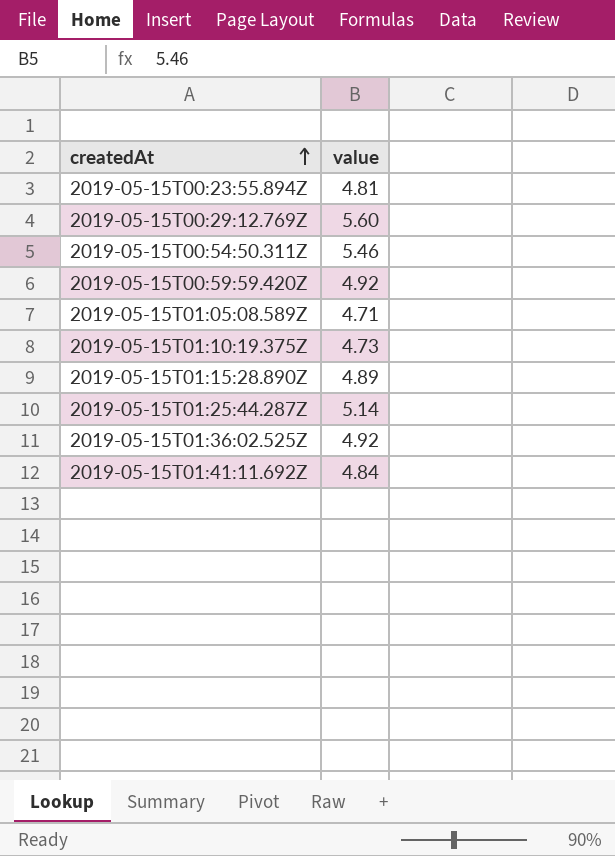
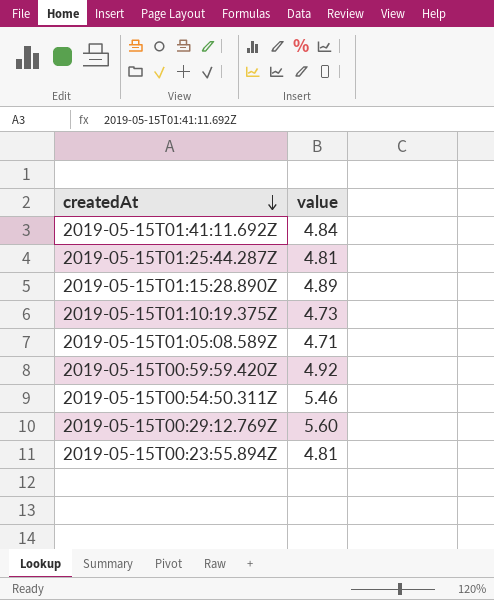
row order: createdAt ascending -> createdAt descending
row 2019-05-15T01:36:02.525Z: 4.92 -> none
2019-05-15T01:25:44.287Z | value: 5.14 -> 4.81

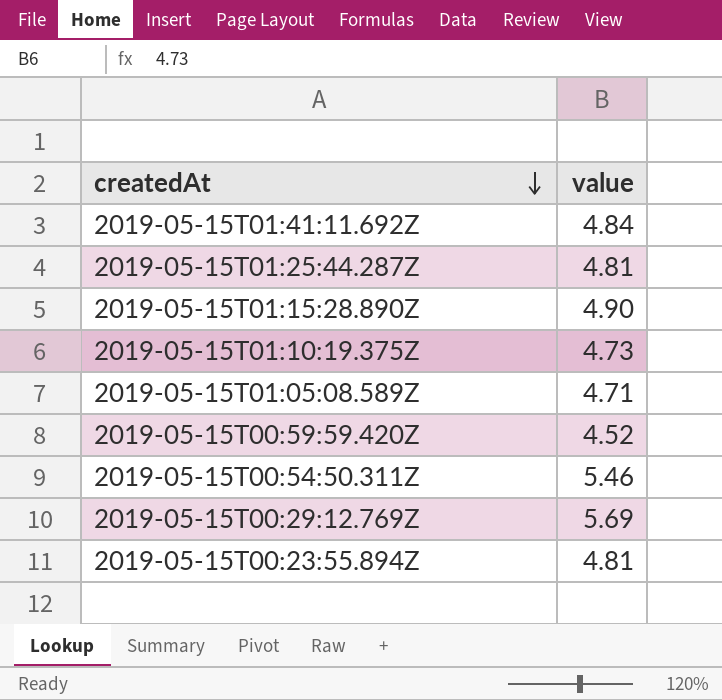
2019-05-15T01:15:28.890Z | value: 4.89 -> 4.90
2019-05-15T00:59:59.420Z | value: 4.92 -> 4.52
2019-05-15T00:29:12.769Z | value: 5.60 -> 5.69

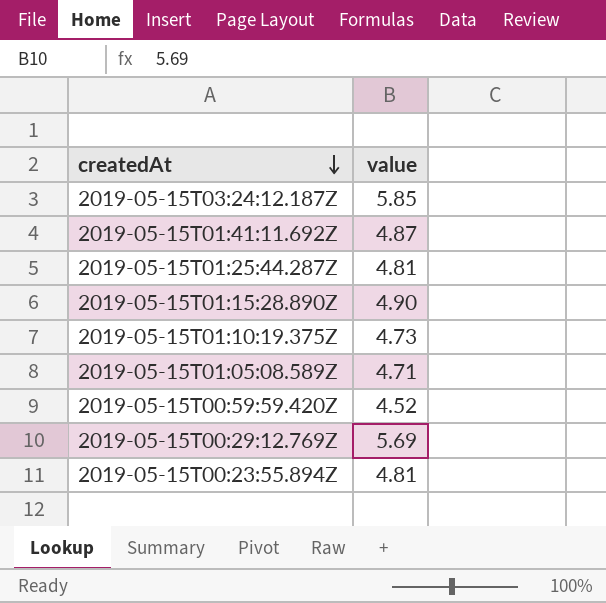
row 2019-05-15T00:54:50.311Z: 5.46 -> none
row 2019-05-15T03:24:12.187Z: none -> 5.85
2019-05-15T01:41:11.692Z | value: 4.84 -> 4.87

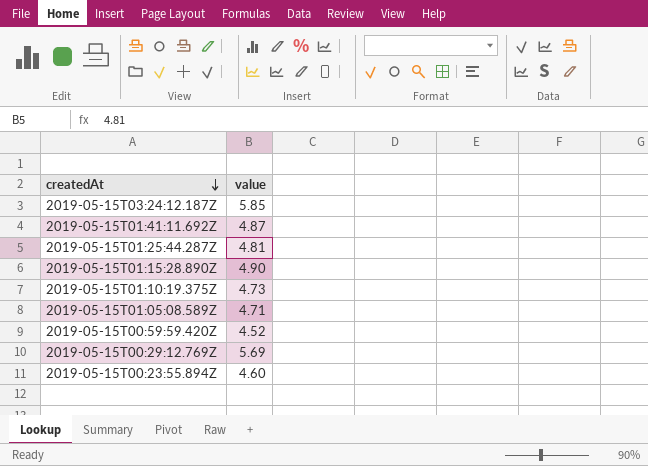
2019-05-15T00:23:55.894Z | value: 4.81 -> 4.60

